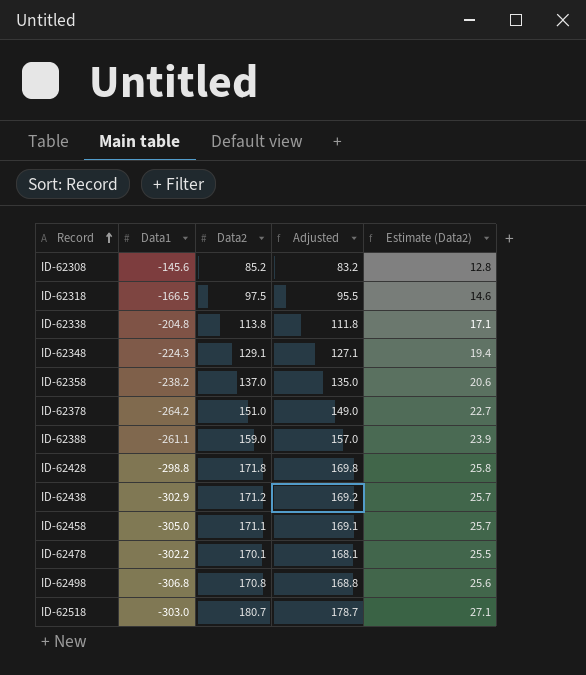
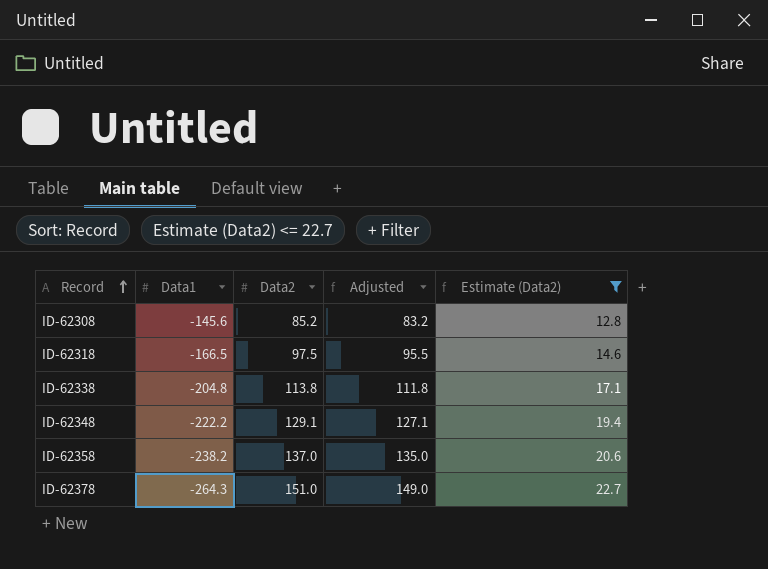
filter: none -> Estimate (Data2) <= 22.7
ID-62348 | Data1: -224.3 -> -222.2
ID-62378 | Data1: -264.2 -> -264.3

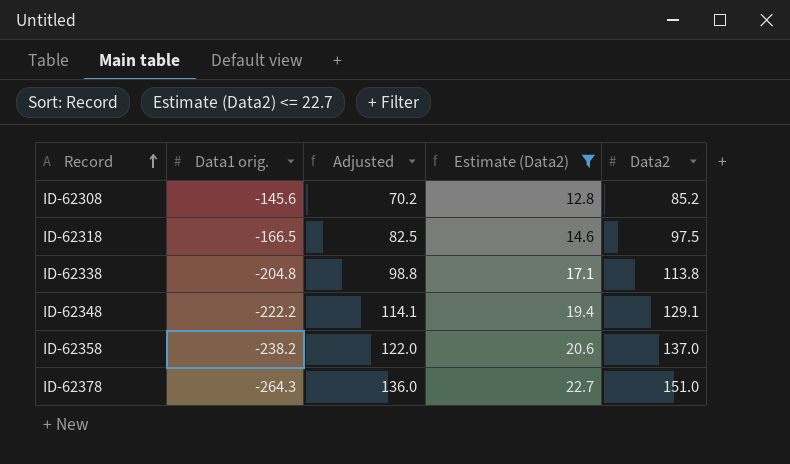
column name: Data1 -> Data1 orig.
column Adjusted | formula: [Data2] - 2 -> [Data2] - 15
column Data2 | position: 3 -> 5

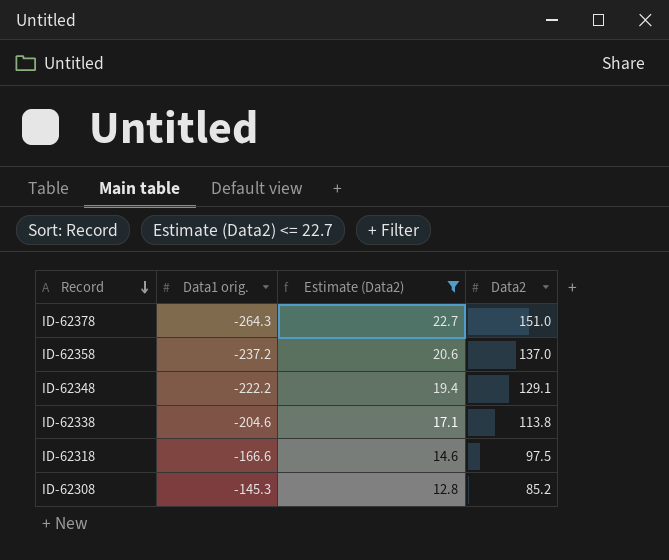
row order: Record ascending -> Record descending
column Adjusted | formula: [Data2] - 15 -> none
ID-62358 | Data1 orig.: -238.2 -> -237.2
ID-62338 | Data1 orig.: -204.8 -> -204.6
ID-62318 | Data1 orig.: -166.5 -> -166.6
ID-62308 | Data1 orig.: -145.6 -> -145.3

